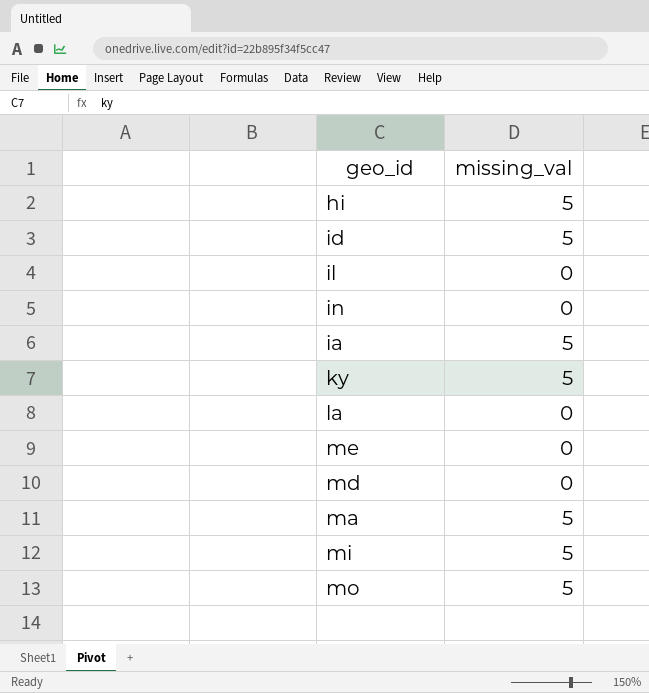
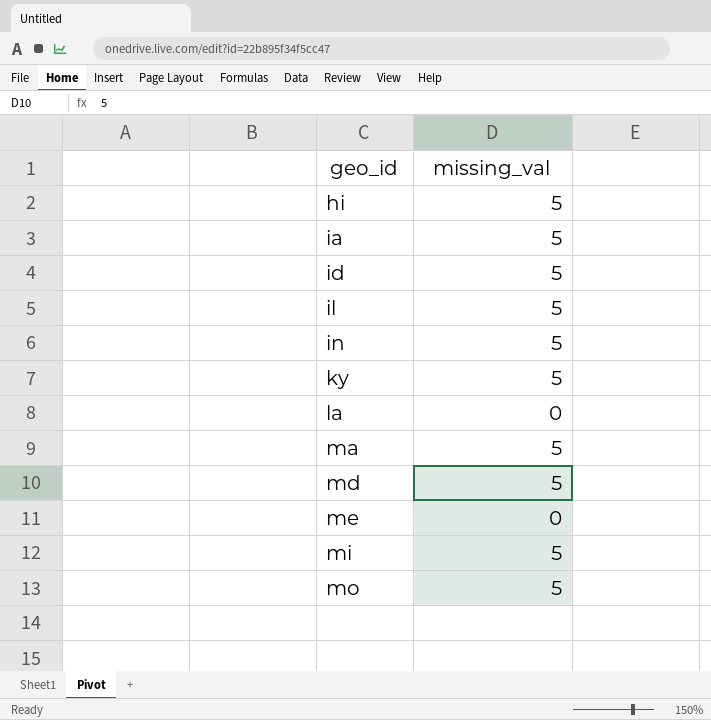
row order: none -> geo_id ascending
il | missing_val: 0 -> 5
in | missing_val: 0 -> 5
md | missing_val: 0 -> 5

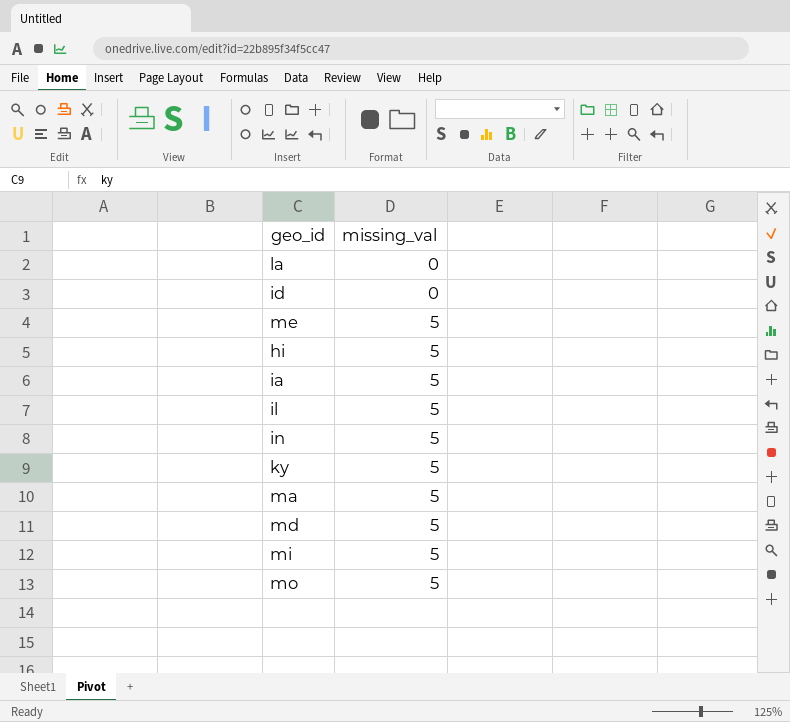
row order: geo_id ascending -> missing_val ascending
id | missing_val: 5 -> 0
me | missing_val: 0 -> 5

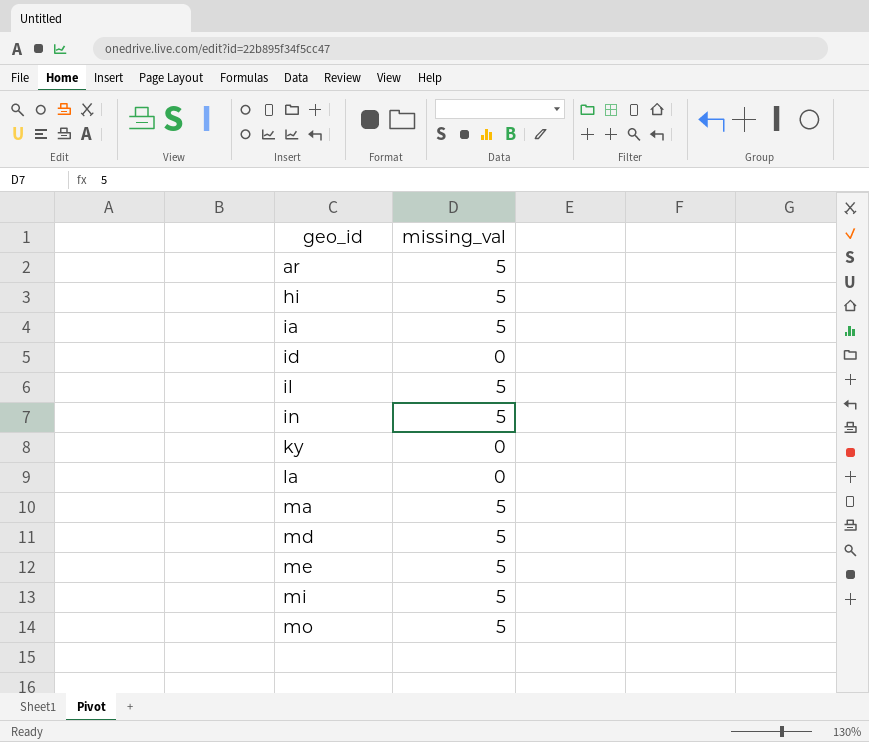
row order: missing_val ascending -> geo_id ascending
row ar: none -> 5
ky | missing_val: 5 -> 0

